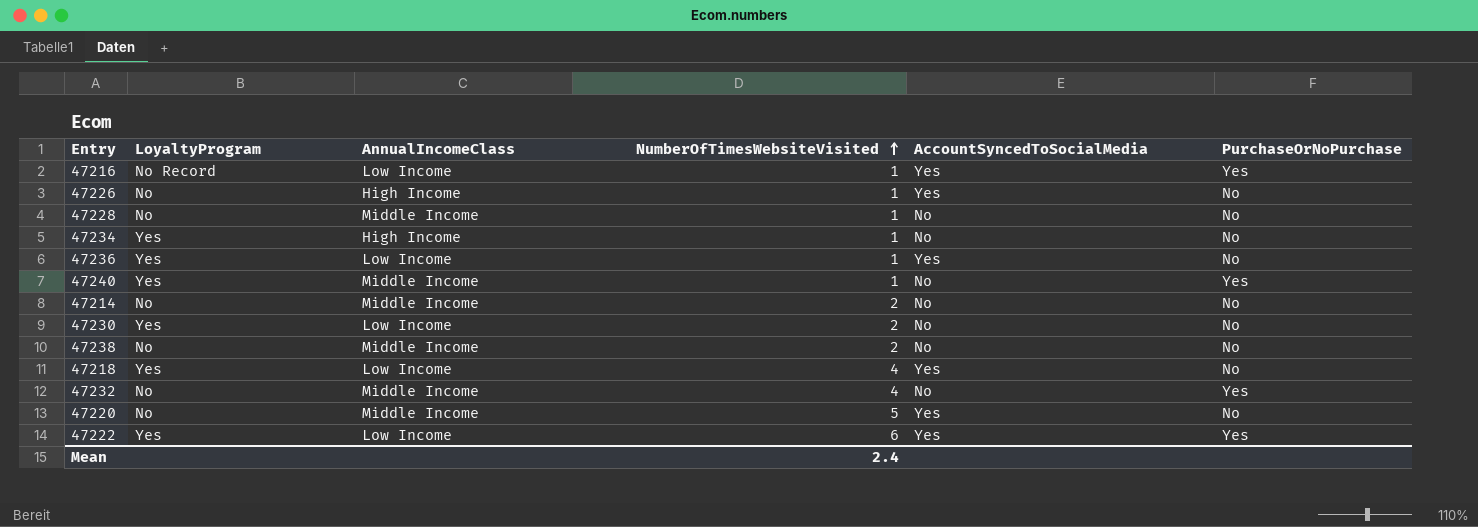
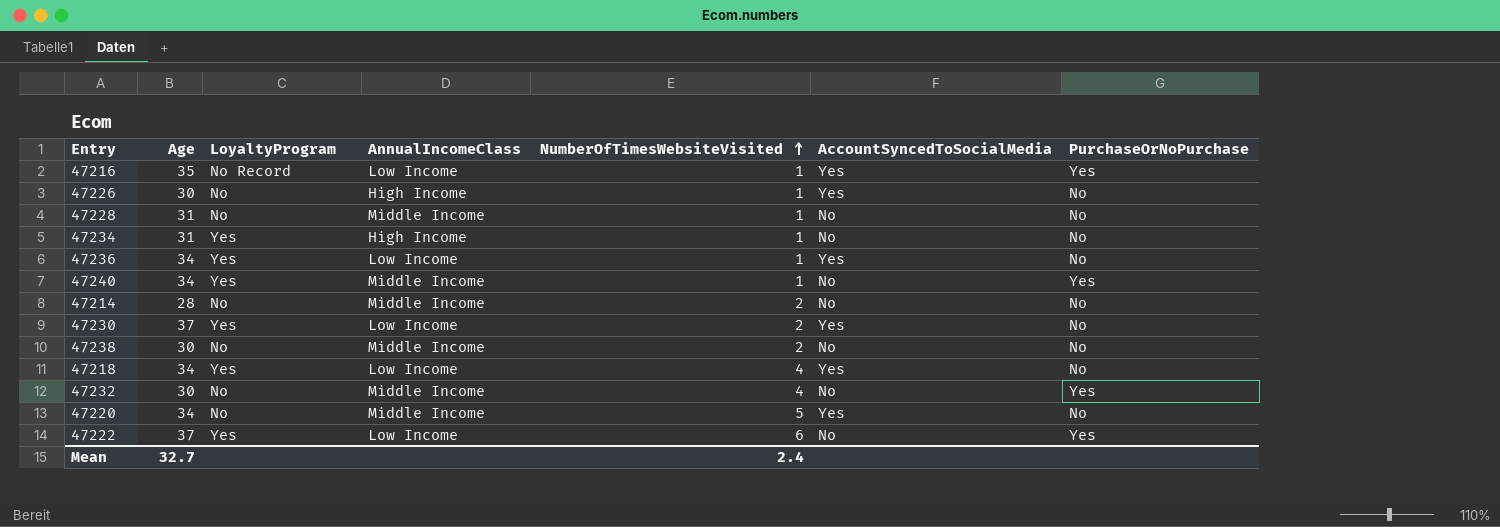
column Age | position: none -> 2
47230 | AccountSyncedToSocialMedia: No -> Yes
47222 | AccountSyncedToSocialMedia: Yes -> No

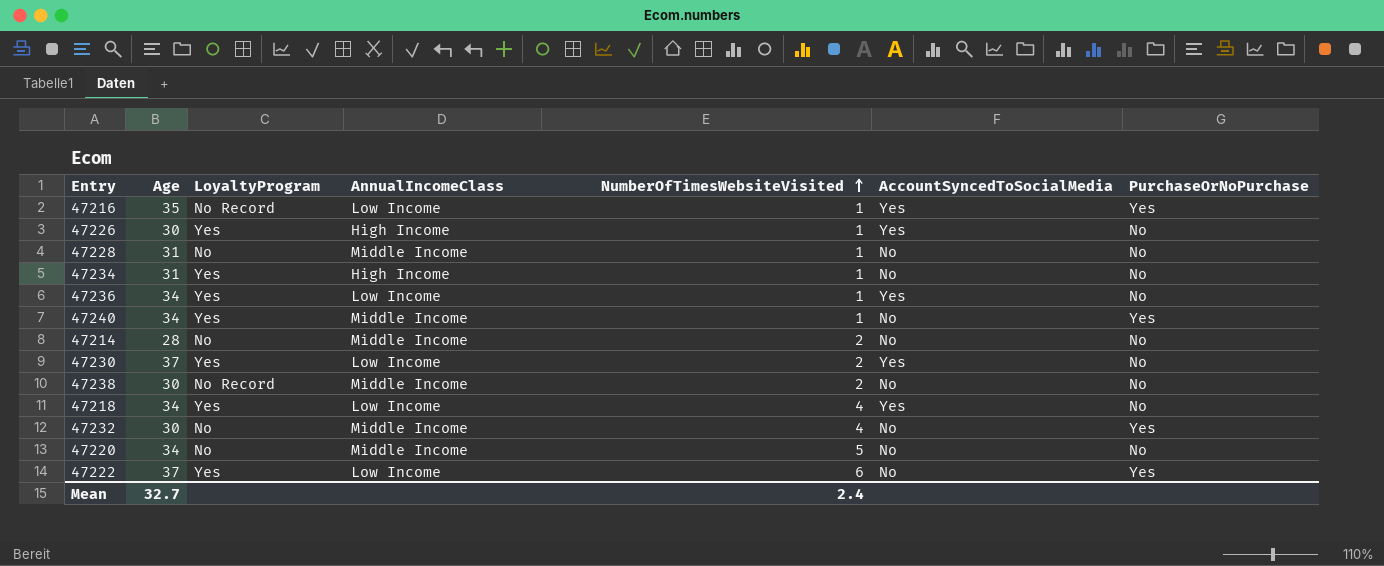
47226 | LoyaltyProgram: No -> Yes
47238 | LoyaltyProgram: No -> No Record
47220 | AccountSyncedToSocialMedia: Yes -> No

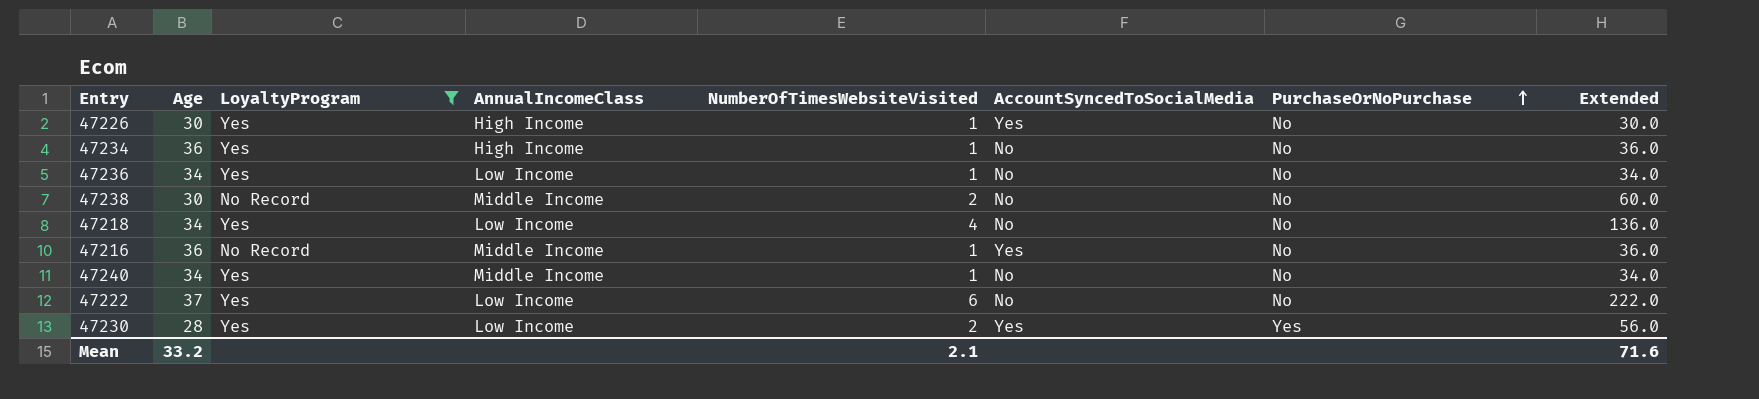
filter: none -> LoyaltyProgram != No
row order: NumberOfTimesWebsiteVisited ascending -> PurchaseOrNoPurchase ascending
column Extended | formula: none -> [Age] * [NumberOfTimesWebsiteVisited]
47234 | Age: 31 -> 36
47236 | AccountSyncedToSocialMedia: Yes -> No
47218 | AccountSyncedToSocialMedia: Yes -> No
47216 | Age: 35 -> 36
47216 | AnnualIncomeClass: Low Income -> Middle Income
47216 | PurchaseOrNoPurchase: Yes -> No
47240 | PurchaseOrNoPurchase: Yes -> No
47222 | PurchaseOrNoPurchase: Yes -> No
47230 | Age: 37 -> 28
47230 | PurchaseOrNoPurchase: No -> Yes
Mean | Age: 32.7 -> 33.2
Mean | NumberOfTimesWebsiteVisited: 2.4 -> 2.1

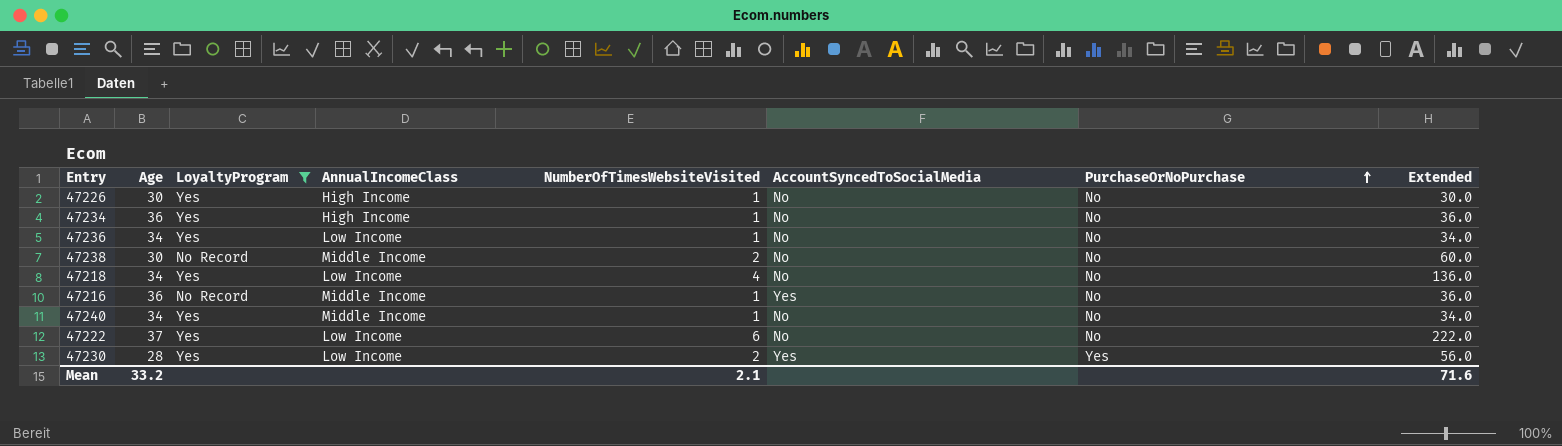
47226 | AccountSyncedToSocialMedia: Yes -> No

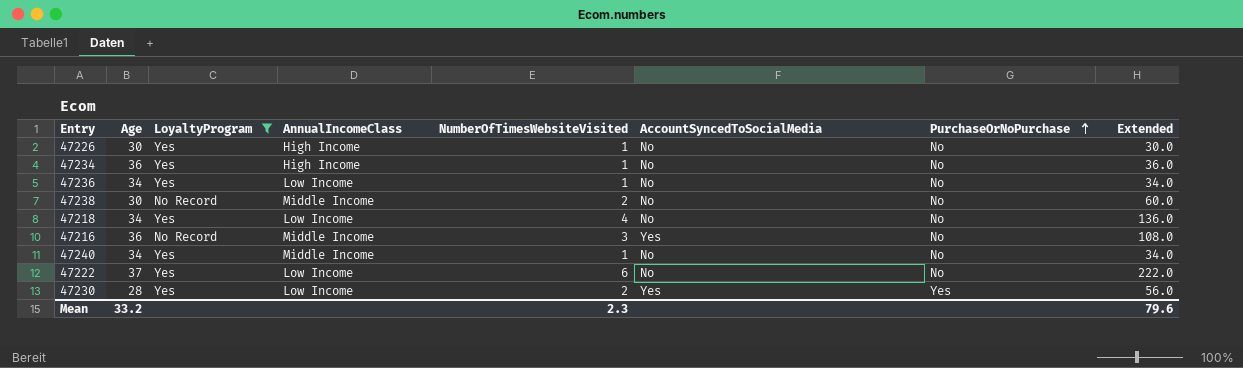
47216 | NumberOfTimesWebsiteVisited: 1 -> 3
47216 | Extended: 36.0 -> 108.0
Mean | NumberOfTimesWebsiteVisited: 2.1 -> 2.3
Mean | Extended: 71.6 -> 79.6

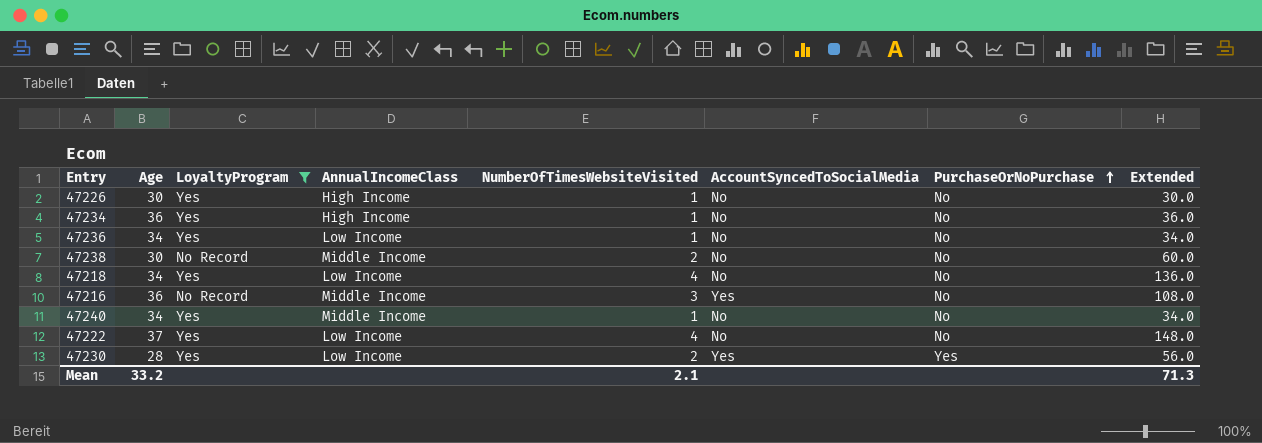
47222 | NumberOfTimesWebsiteVisited: 6 -> 4
47222 | Extended: 222.0 -> 148.0
Mean | NumberOfTimesWebsiteVisited: 2.3 -> 2.1
Mean | Extended: 79.6 -> 71.3

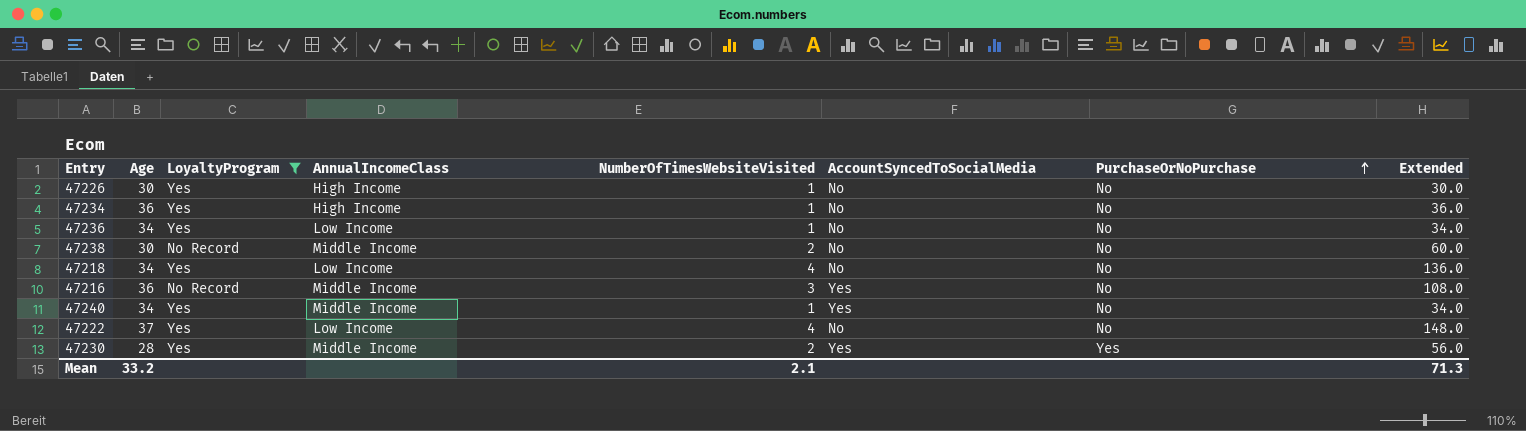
47240 | AccountSyncedToSocialMedia: No -> Yes
47230 | AnnualIncomeClass: Low Income -> Middle Income

